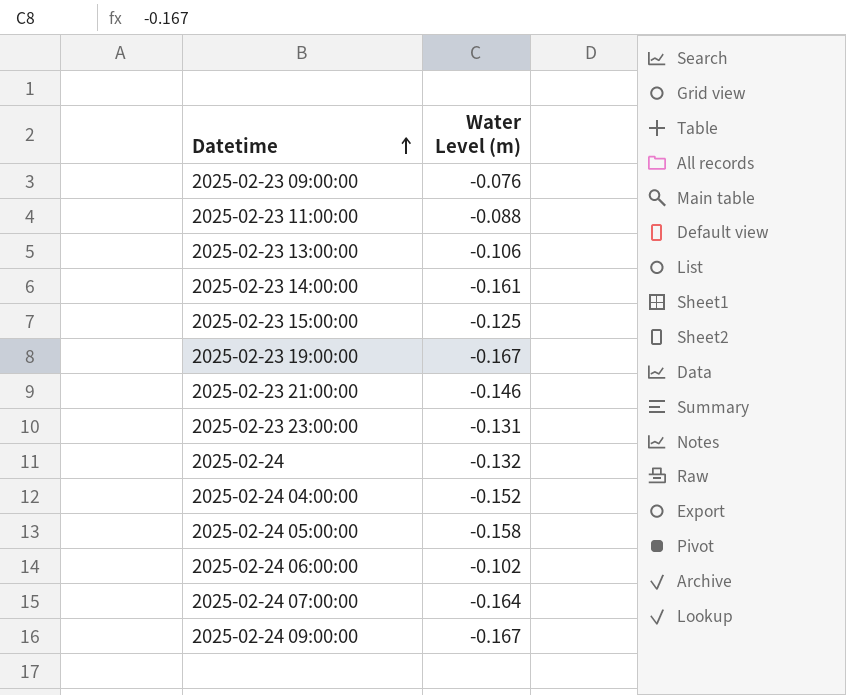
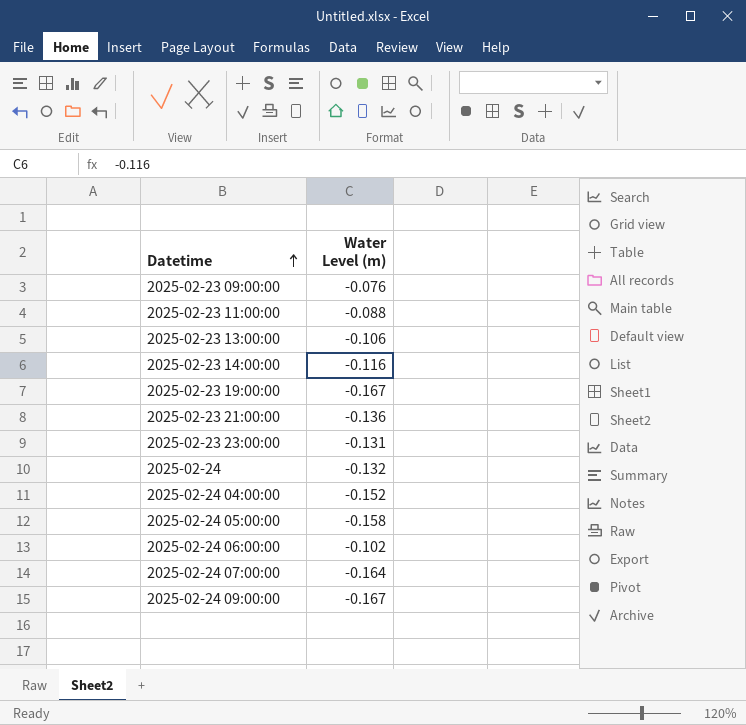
row 2025-02-23 15:00:00: -0.125 -> none
2025-02-23 14:00:00 | Water Level (m): -0.161 -> -0.116
2025-02-23 21:00:00 | Water Level (m): -0.146 -> -0.136

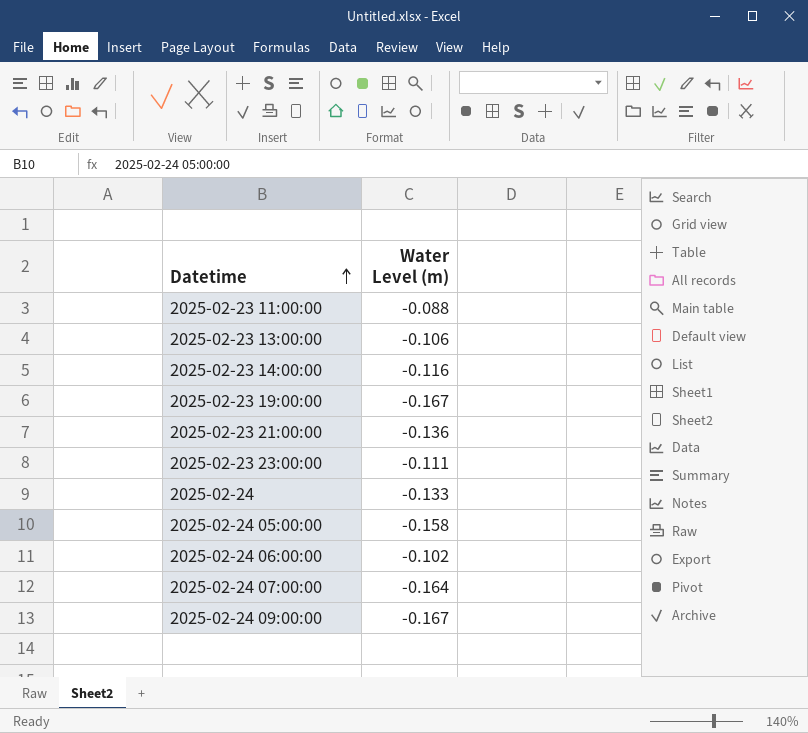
row 2025-02-23 09:00:00: -0.076 -> none
row 2025-02-24 04:00:00: -0.152 -> none
2025-02-23 23:00:00 | Water Level (m): -0.131 -> -0.111
2025-02-24 | Water Level (m): -0.132 -> -0.133

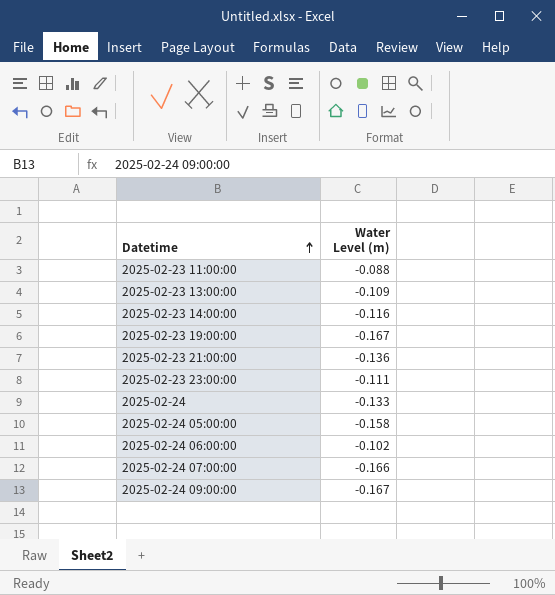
2025-02-23 13:00:00 | Water Level (m): -0.106 -> -0.109
2025-02-24 07:00:00 | Water Level (m): -0.164 -> -0.166

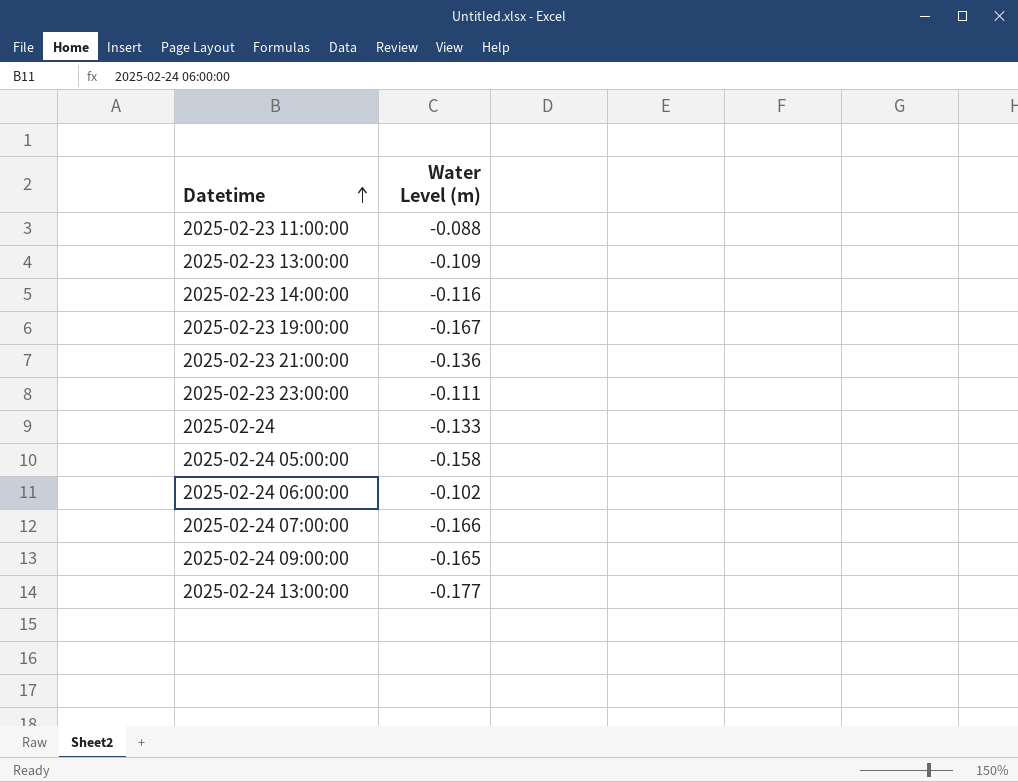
2025-02-24 09:00:00 | Water Level (m): -0.167 -> -0.165
row 2025-02-24 13:00:00: none -> -0.177

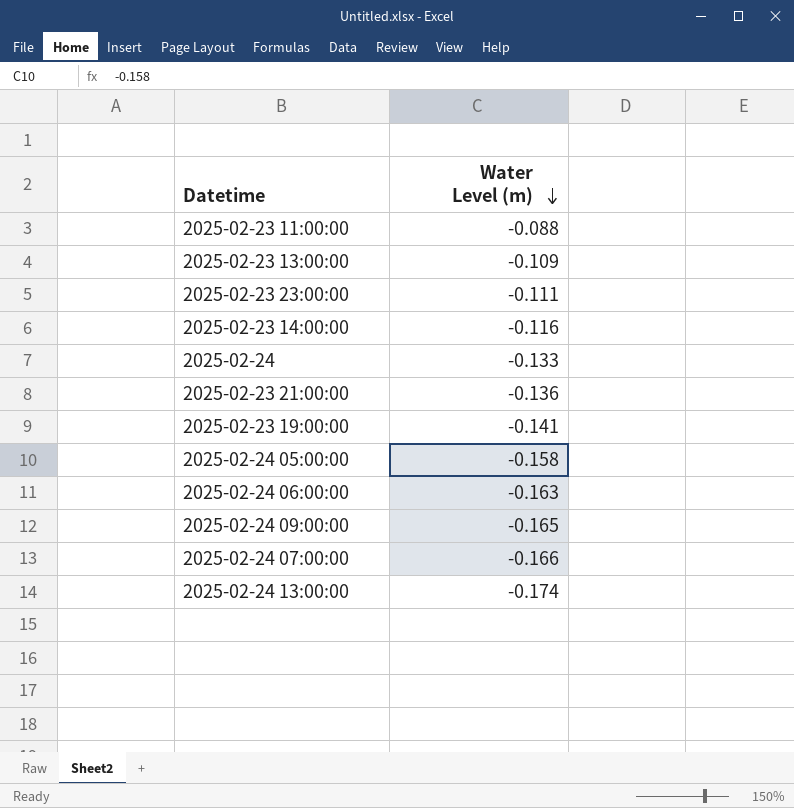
row order: Datetime ascending -> Water Level (m) descending
2025-02-23 19:00:00 | Water Level (m): -0.167 -> -0.141
2025-02-24 06:00:00 | Water Level (m): -0.102 -> -0.163
2025-02-24 13:00:00 | Water Level (m): -0.177 -> -0.174

